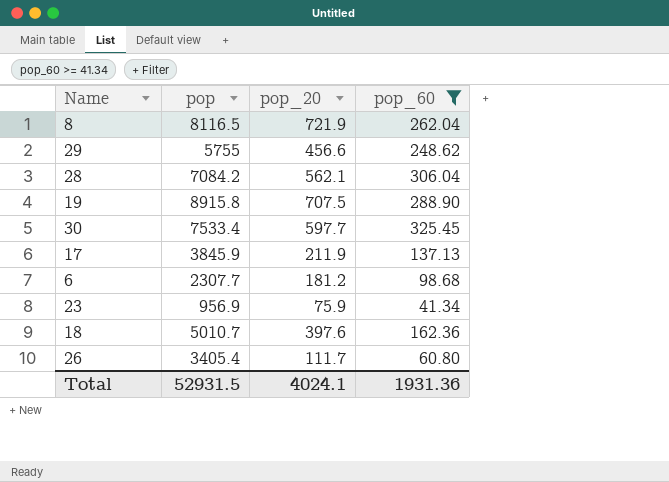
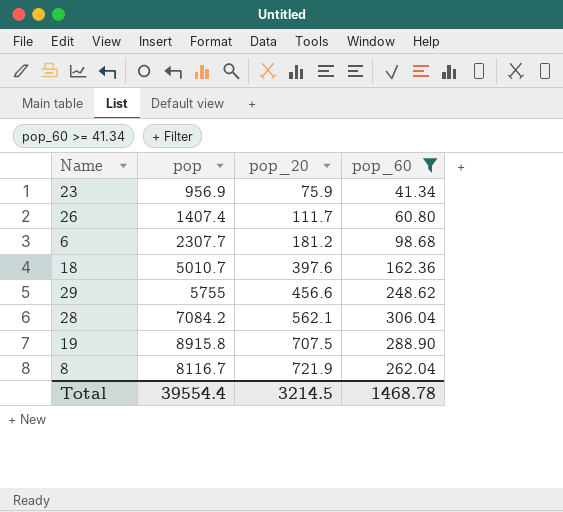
row order: none -> pop_20 ascending
row 30: 7533.4 | 597.7 | 325.45 -> none
row 17: 3845.9 | 211.9 | 137.13 -> none
26 | pop: 3405.4 -> 1407.4
8 | pop: 8116.5 -> 8116.7
Total | pop: 52931.5 -> 39554.4
Total | pop_20: 4024.1 -> 3214.5
Total | pop_60: 1931.36 -> 1468.78

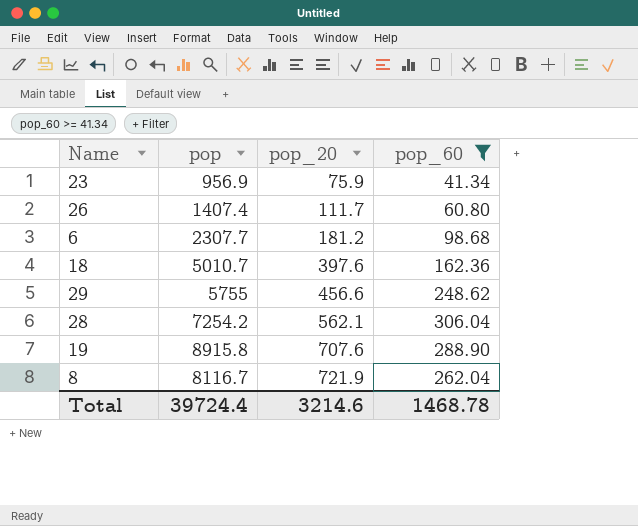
28 | pop: 7084.2 -> 7254.2
19 | pop_20: 707.5 -> 707.6
Total | pop: 39554.4 -> 39724.4
Total | pop_20: 3214.5 -> 3214.6

